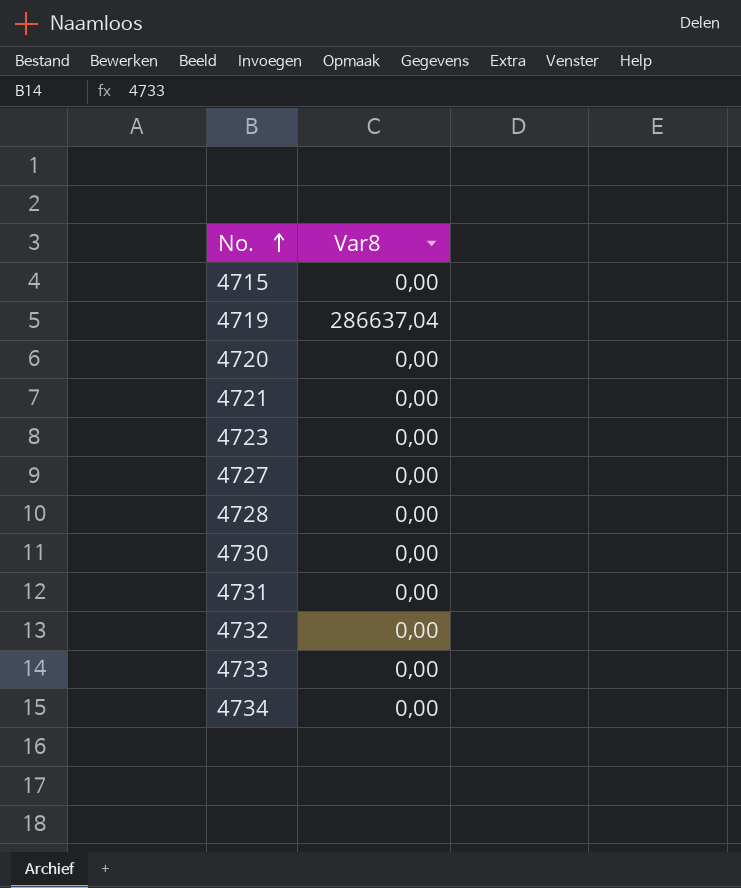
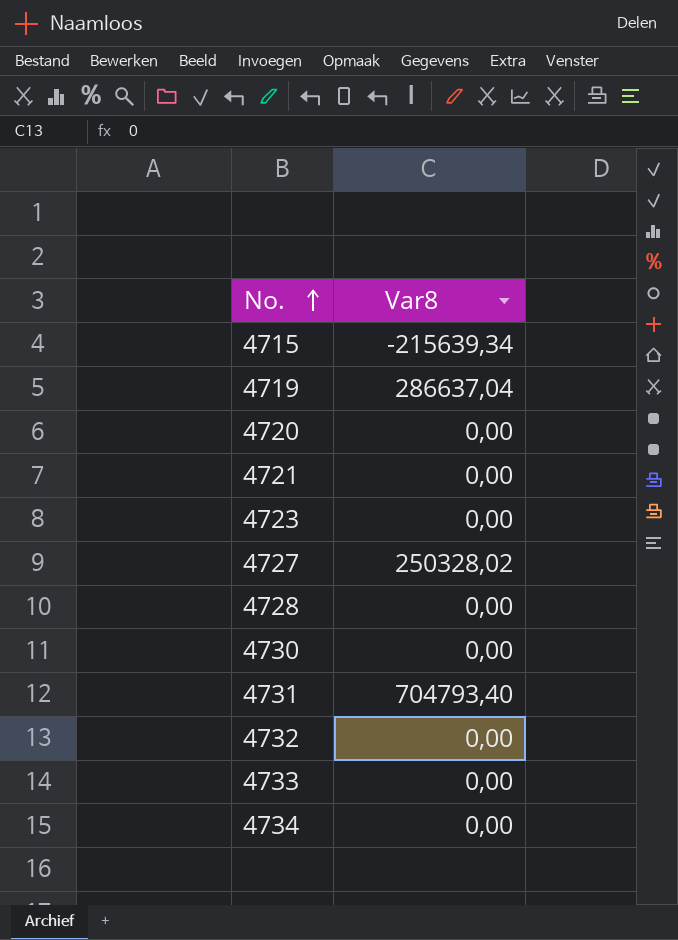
4715 | Var8: 0,00 -> -215639,34
4727 | Var8: 0,00 -> 250328,02
4731 | Var8: 0,00 -> 704793,40

